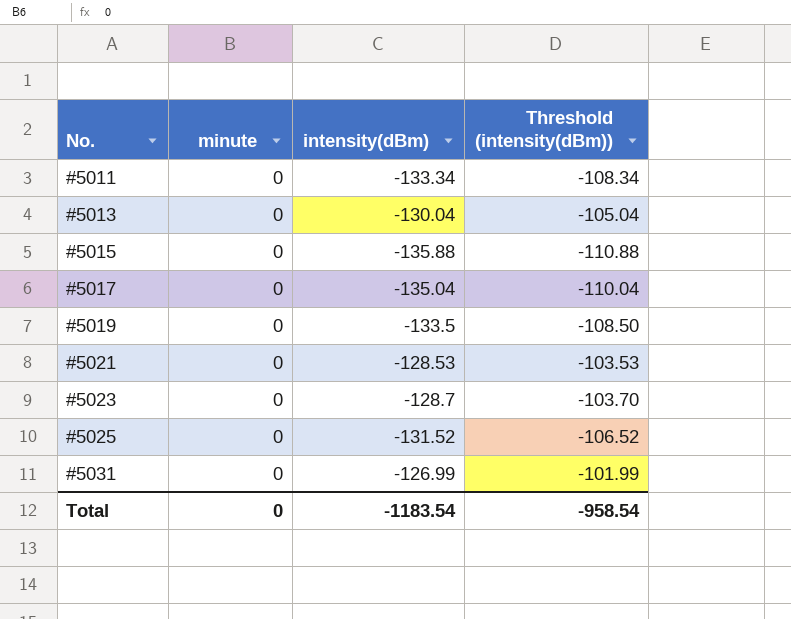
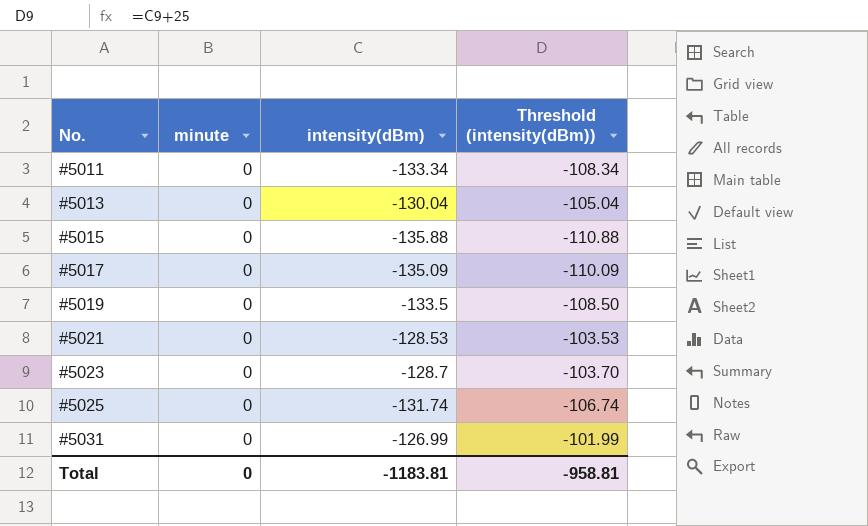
#5017 | intensity(dBm): -135.04 -> -135.09
#5017 | Threshold (intensity(dBm)): -110.04 -> -110.09
#5025 | intensity(dBm): -131.52 -> -131.74
#5025 | Threshold (intensity(dBm)): -106.52 -> -106.74
Total | intensity(dBm): -1183.54 -> -1183.81
Total | Threshold (intensity(dBm)): -958.54 -> -958.81

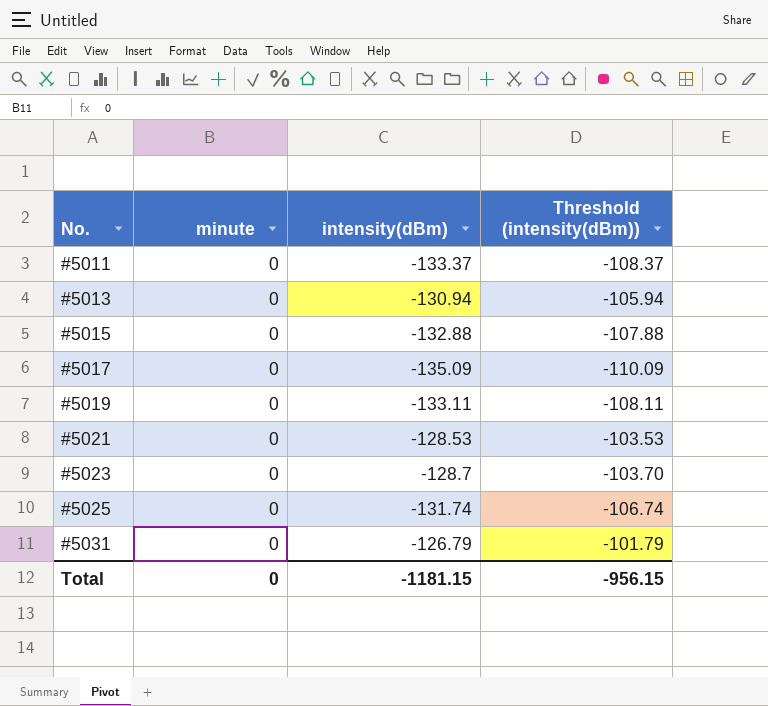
#5011 | intensity(dBm): -133.34 -> -133.37
#5011 | Threshold (intensity(dBm)): -108.34 -> -108.37
#5013 | intensity(dBm): -130.04 -> -130.94
#5013 | Threshold (intensity(dBm)): -105.04 -> -105.94
#5015 | intensity(dBm): -135.88 -> -132.88
#5015 | Threshold (intensity(dBm)): -110.88 -> -107.88
#5019 | intensity(dBm): -133.5 -> -133.11
#5019 | Threshold (intensity(dBm)): -108.50 -> -108.11
#5031 | intensity(dBm): -126.99 -> -126.79
#5031 | Threshold (intensity(dBm)): -101.99 -> -101.79
Total | intensity(dBm): -1183.81 -> -1181.15
Total | Threshold (intensity(dBm)): -958.81 -> -956.15

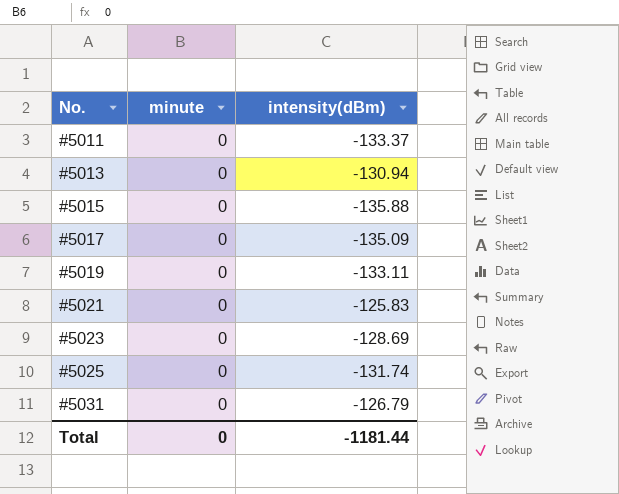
column Threshold (intensity(dBm)) | formula: [intensity(dBm)] + 25 -> none
#5015 | intensity(dBm): -132.88 -> -135.88
#5021 | intensity(dBm): -128.53 -> -125.83
#5023 | intensity(dBm): -128.7 -> -128.69
Total | intensity(dBm): -1181.15 -> -1181.44

